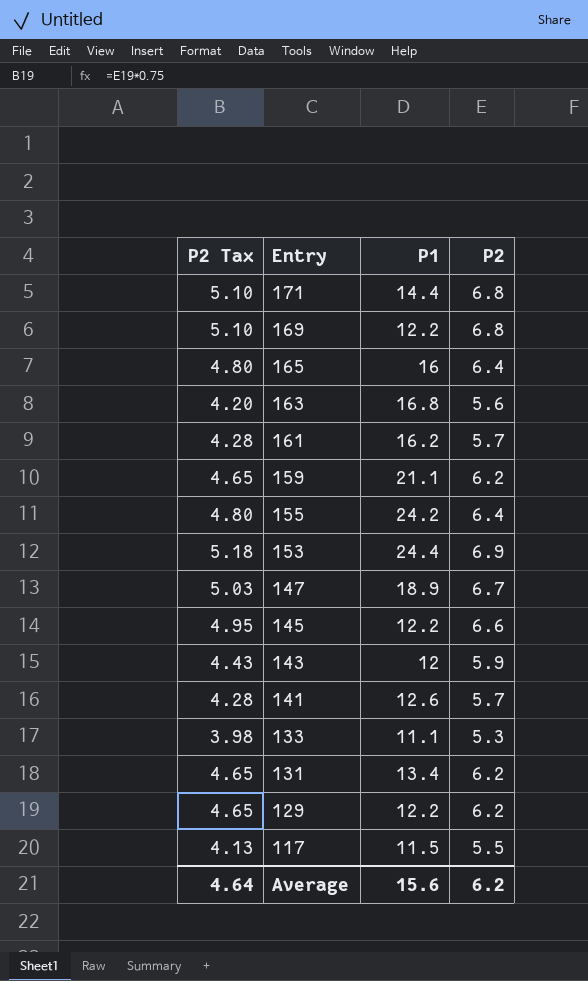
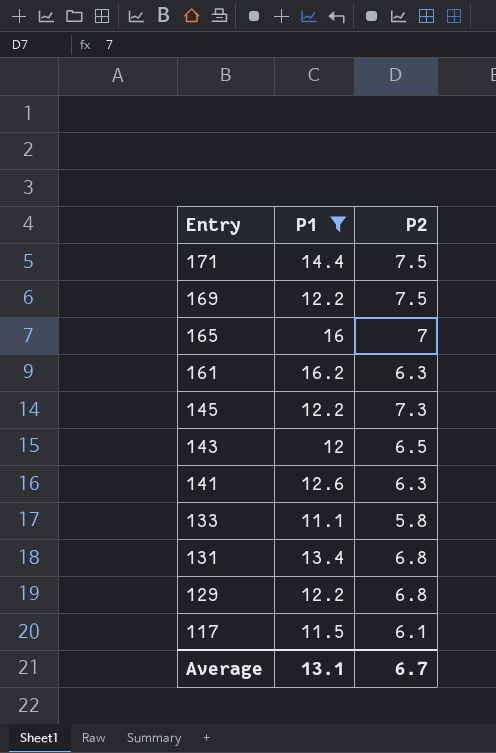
filter: none -> P1 <= 16.2
column P2 Tax | formula: [P2] * 0.75 -> none
171 | P2: 6.8 -> 7.5
169 | P2: 6.8 -> 7.5
165 | P2: 6.4 -> 7
161 | P2: 5.7 -> 6.3
145 | P2: 6.6 -> 7.3
143 | P2: 5.9 -> 6.5
141 | P2: 5.7 -> 6.3
133 | P2: 5.3 -> 5.8
131 | P2: 6.2 -> 6.8
129 | P2: 6.2 -> 6.8
117 | P2: 5.5 -> 6.1
Average | P1: 15.6 -> 13.1
Average | P2: 6.2 -> 6.7

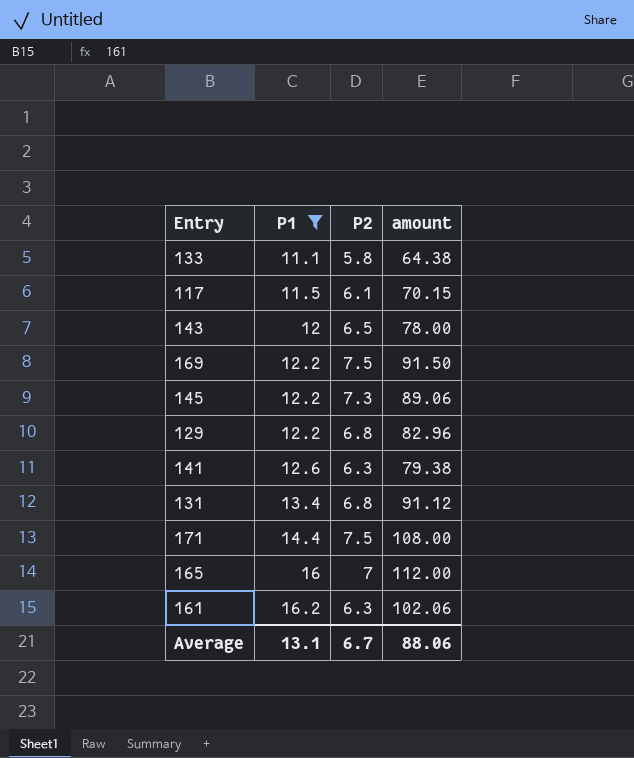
row order: Entry descending -> P1 ascending
column amount | formula: none -> [P1] * [P2]

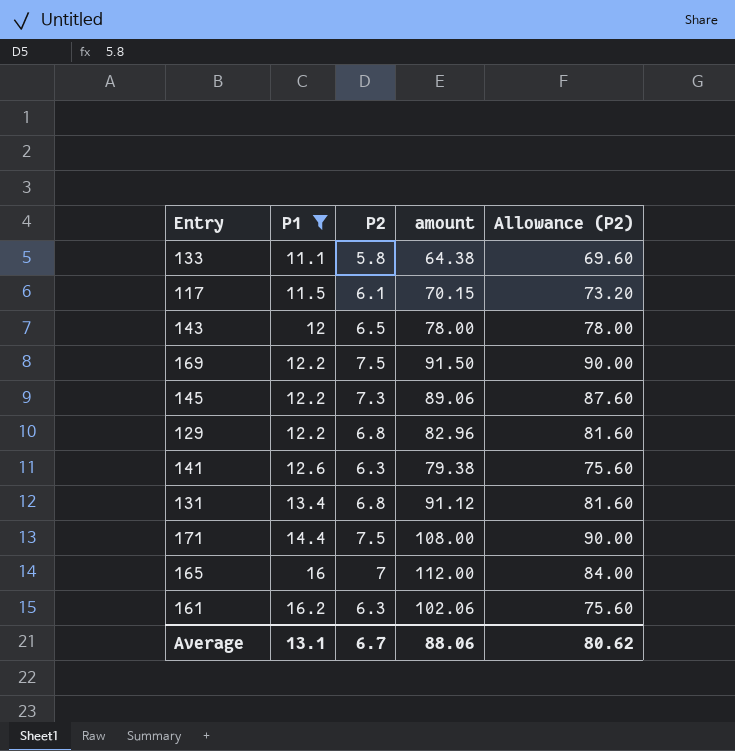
column Allowance (P2) | formula: none -> [P2] * 12

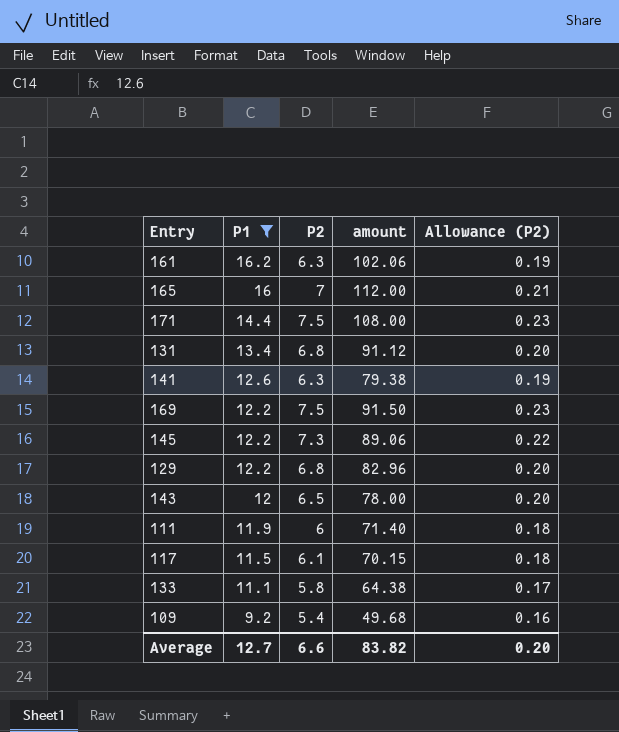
row order: P1 ascending -> P1 descending
column Allowance (P2) | formula: [P2] * 12 -> [P2] * 0.03
row 111: none -> 11.9 | 6 | 71.40 | 0.18
row 109: none -> 9.2 | 5.4 | 49.68 | 0.16
Average | P1: 13.1 -> 12.7
Average | P2: 6.7 -> 6.6
Average | amount: 88.06 -> 83.82
Average | Allowance (P2): 80.62 -> 0.20

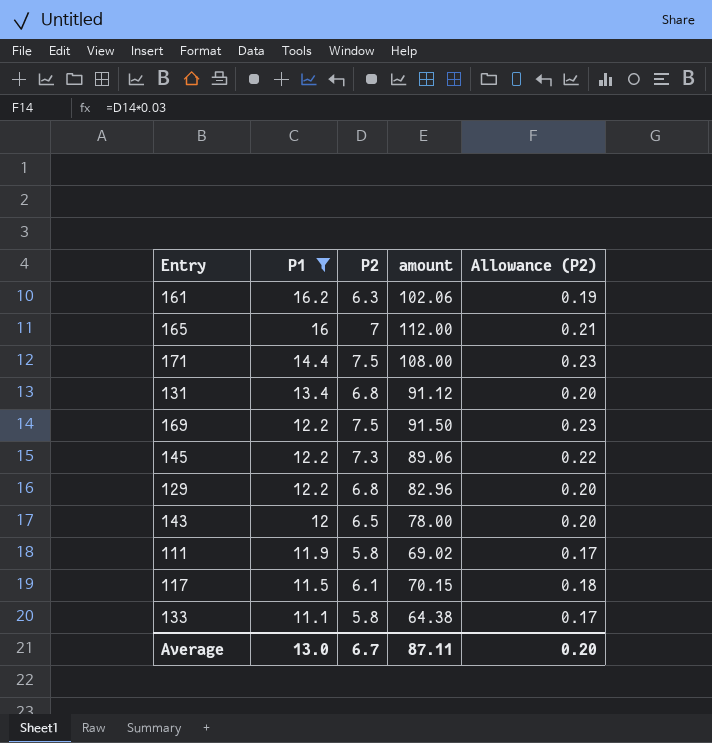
row 141: 12.6 | 6.3 | 79.38 | 0.19 -> none
row 109: 9.2 | 5.4 | 49.68 | 0.16 -> none
111 | P2: 6 -> 5.8
111 | amount: 71.40 -> 69.02
111 | Allowance (P2): 0.18 -> 0.17
Average | P1: 12.7 -> 13.0
Average | P2: 6.6 -> 6.7
Average | amount: 83.82 -> 87.11

